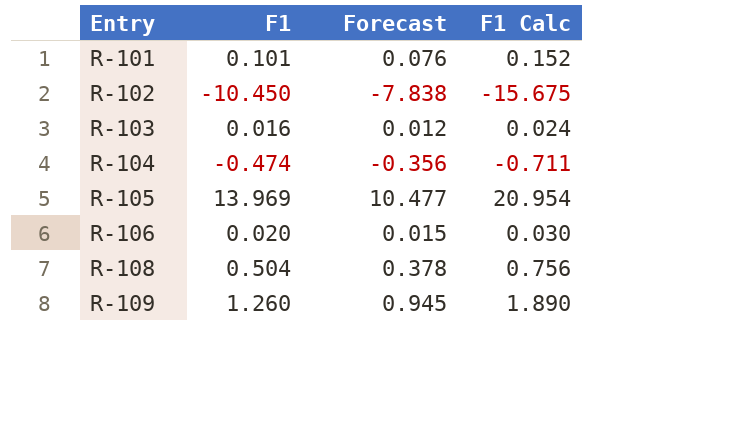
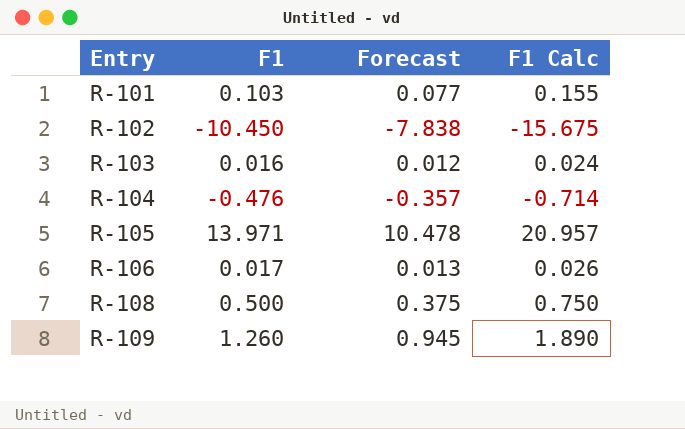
R-101 | F1: 0.101 -> 0.103
R-101 | Forecast: 0.076 -> 0.077
R-101 | F1 Calc: 0.152 -> 0.155
R-104 | F1: -0.474 -> -0.476
R-104 | Forecast: -0.356 -> -0.357
R-104 | F1 Calc: -0.711 -> -0.714
R-105 | F1: 13.969 -> 13.971
R-105 | Forecast: 10.477 -> 10.478
R-105 | F1 Calc: 20.954 -> 20.957
R-106 | F1: 0.020 -> 0.017
R-106 | Forecast: 0.015 -> 0.013
R-106 | F1 Calc: 0.030 -> 0.026
R-108 | F1: 0.504 -> 0.500
R-108 | Forecast: 0.378 -> 0.375
R-108 | F1 Calc: 0.756 -> 0.750

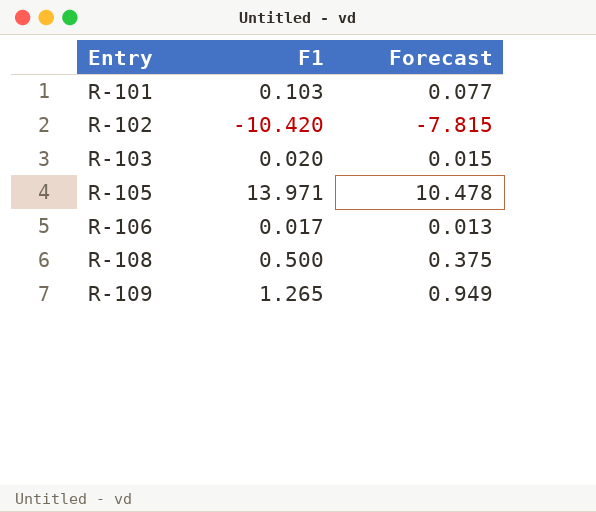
column F1 Calc | formula: [F1] * 1.5 -> none
row R-104: -0.476 | -0.357 | -0.714 -> none
R-102 | F1: -10.450 -> -10.420
R-102 | Forecast: -7.838 -> -7.815
R-103 | F1: 0.016 -> 0.020
R-103 | Forecast: 0.012 -> 0.015
R-109 | F1: 1.260 -> 1.265
R-109 | Forecast: 0.945 -> 0.949

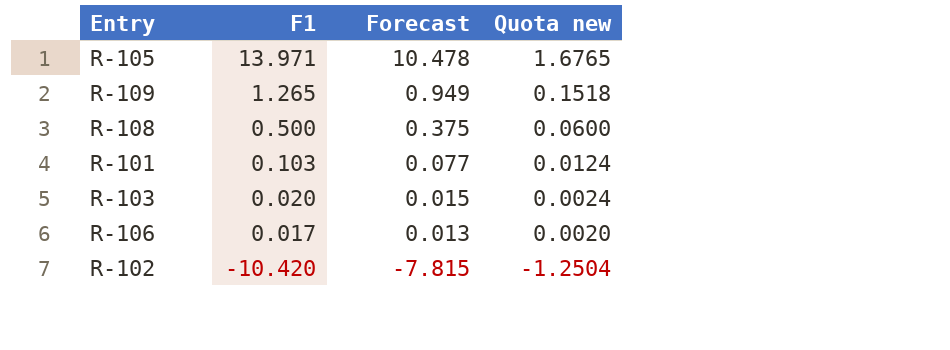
row order: Entry ascending -> F1 descending
column Quota new | formula: none -> [F1] * 0.12

